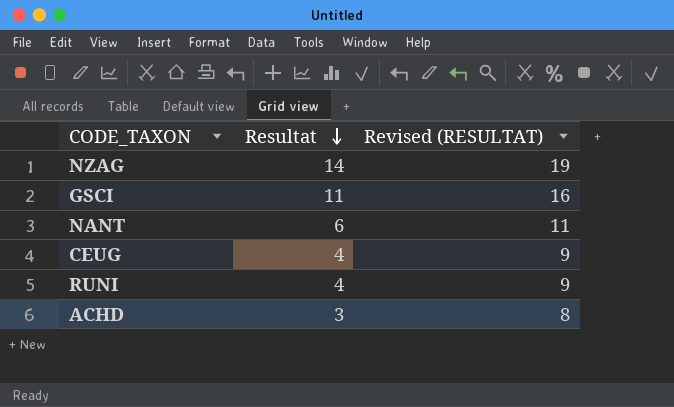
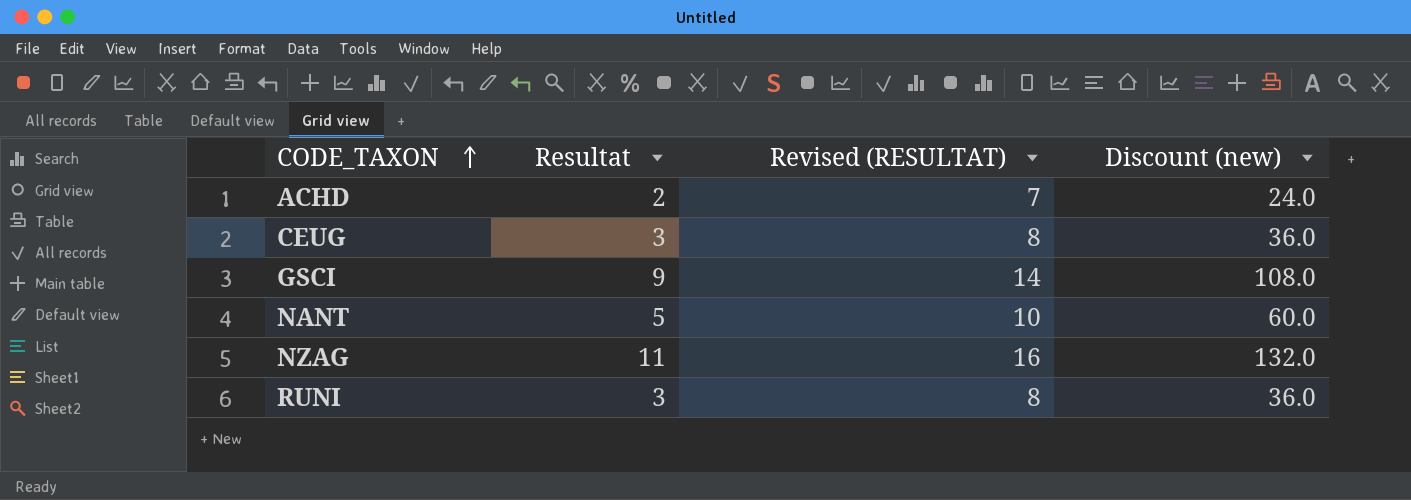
row order: Resultat descending -> CODE_TAXON ascending
column Discount (new) | formula: none -> [Resultat] * 12
ACHD | Resultat: 3 -> 2
ACHD | Revised (RESULTAT): 8 -> 7
CEUG | Resultat: 4 -> 3
CEUG | Revised (RESULTAT): 9 -> 8
GSCI | Resultat: 11 -> 9
GSCI | Revised (RESULTAT): 16 -> 14
NANT | Resultat: 6 -> 5
NANT | Revised (RESULTAT): 11 -> 10
NZAG | Resultat: 14 -> 11
NZAG | Revised (RESULTAT): 19 -> 16
RUNI | Resultat: 4 -> 3
RUNI | Revised (RESULTAT): 9 -> 8

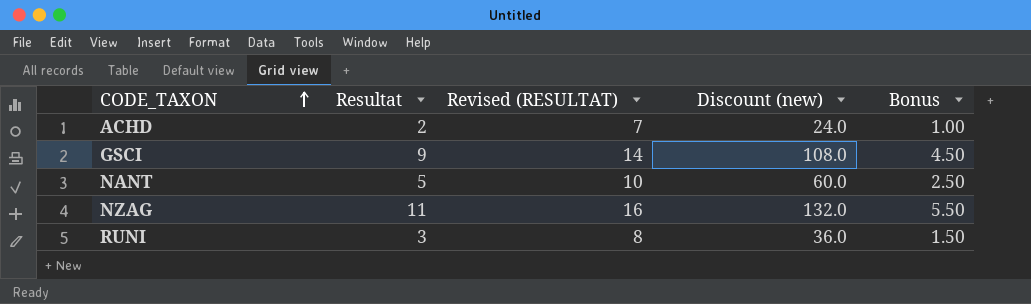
column Bonus | formula: none -> [Resultat] * 0.5
row CEUG: 3 | 8 | 36.0 -> none

